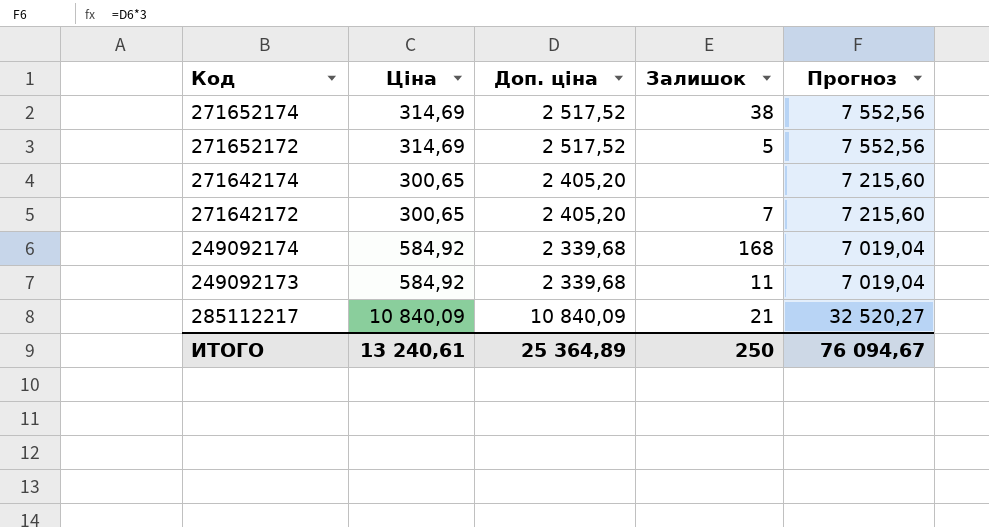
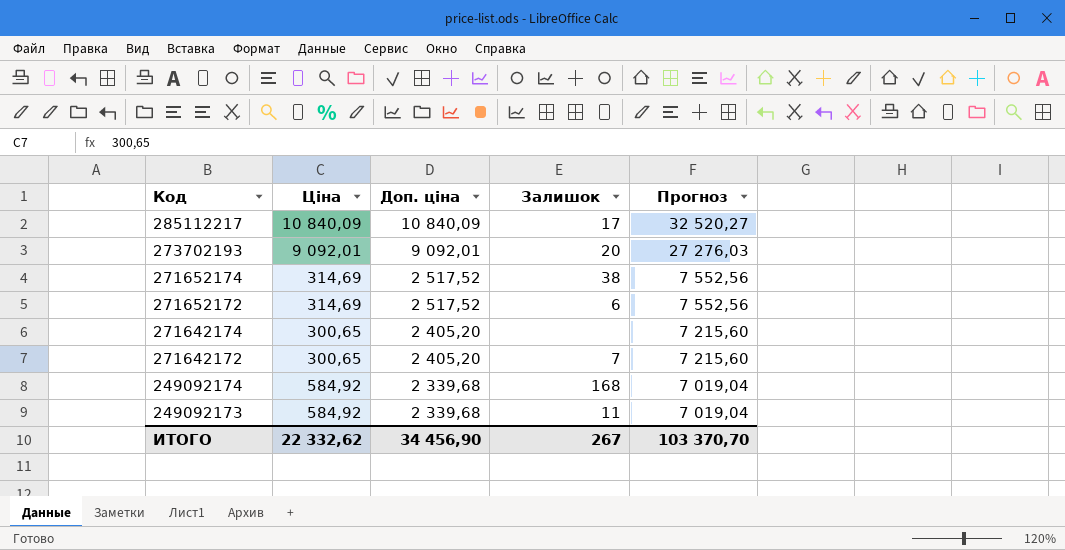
row order: none -> Код descending
285112217 | Залишок: 21 -> 17
row 273702193: none -> 9 092,01 | 9 092,01 | 20 | 27 276,03
271652172 | Залишок: 5 -> 6
ИТОГО | Ціна: 13 240,61 -> 22 332,62
ИТОГО | Доп. ціна: 25 364,89 -> 34 456,90
ИТОГО | Залишок: 250 -> 267
ИТОГО | Прогноз: 76 094,67 -> 103 370,70

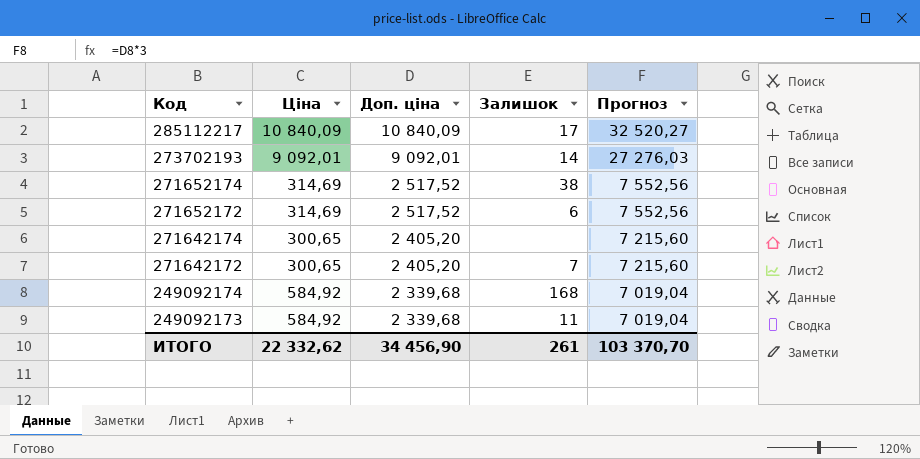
273702193 | Залишок: 20 -> 14
ИТОГО | Залишок: 267 -> 261

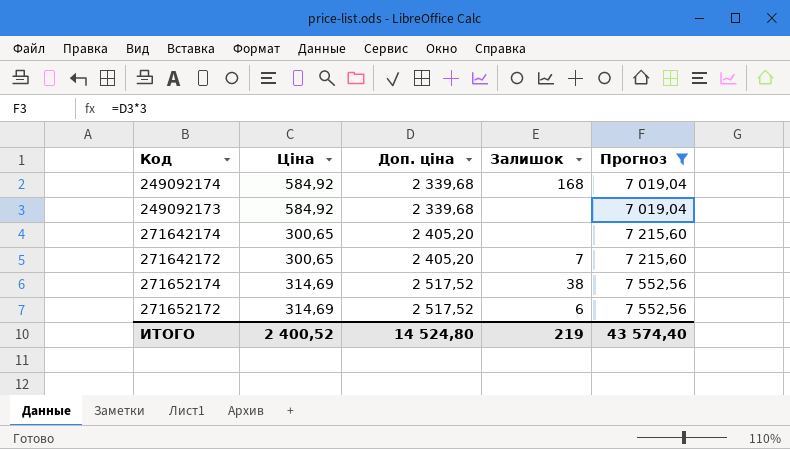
filter: none -> Прогноз <= 7 552,56
row order: Код descending -> Доп. ціна ascending
249092173 | Залишок: 11 -> none
ИТОГО | Ціна: 22 332,62 -> 2 400,52
ИТОГО | Доп. ціна: 34 456,90 -> 14 524,80
ИТОГО | Залишок: 261 -> 219
ИТОГО | Прогноз: 103 370,70 -> 43 574,40

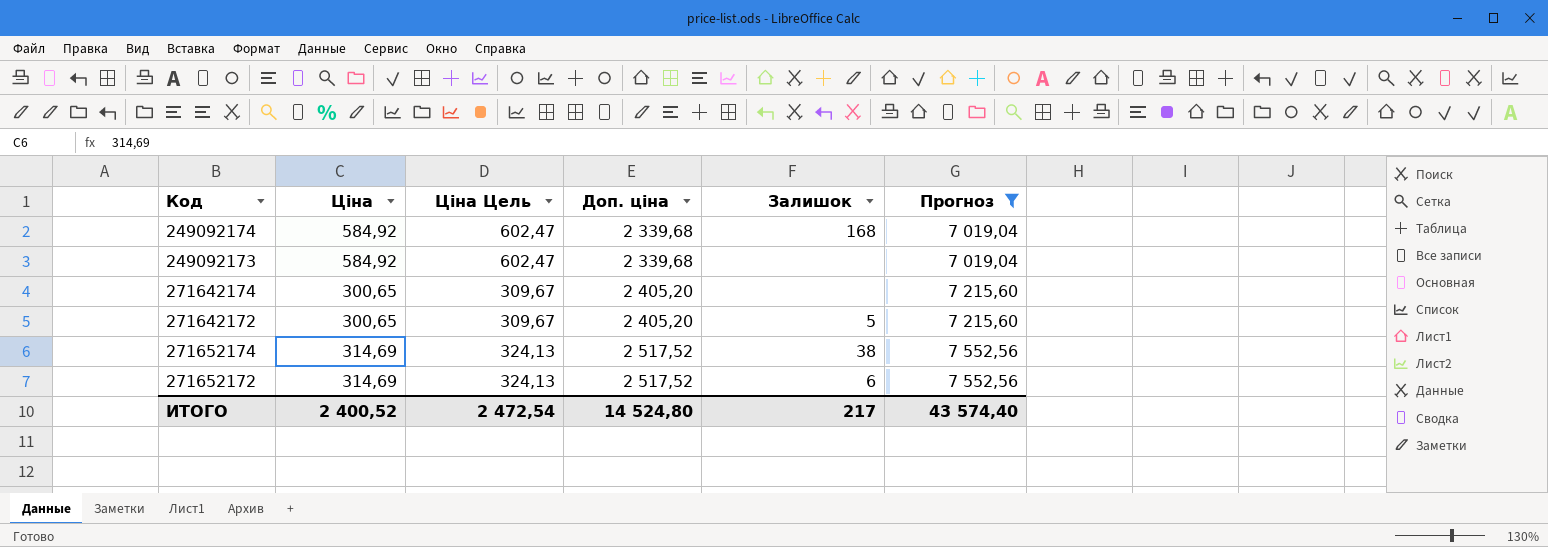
column Ціна Цель | formula: none -> [Ціна] * 1,03
271642172 | Залишок: 7 -> 5
ИТОГО | Залишок: 219 -> 217

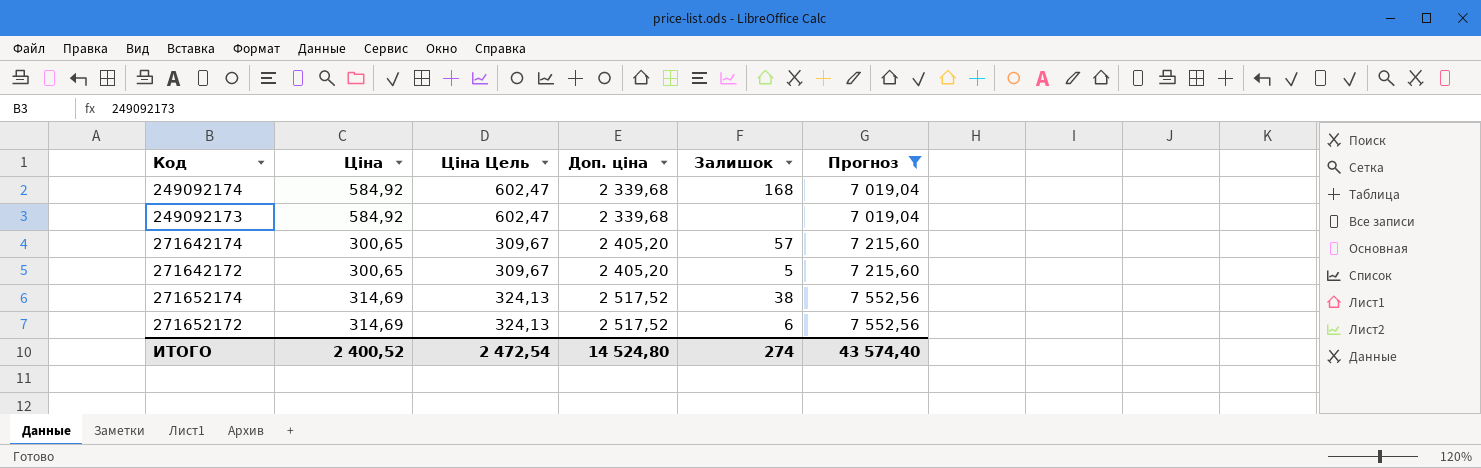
271642174 | Залишок: none -> 57
ИТОГО | Залишок: 217 -> 274

